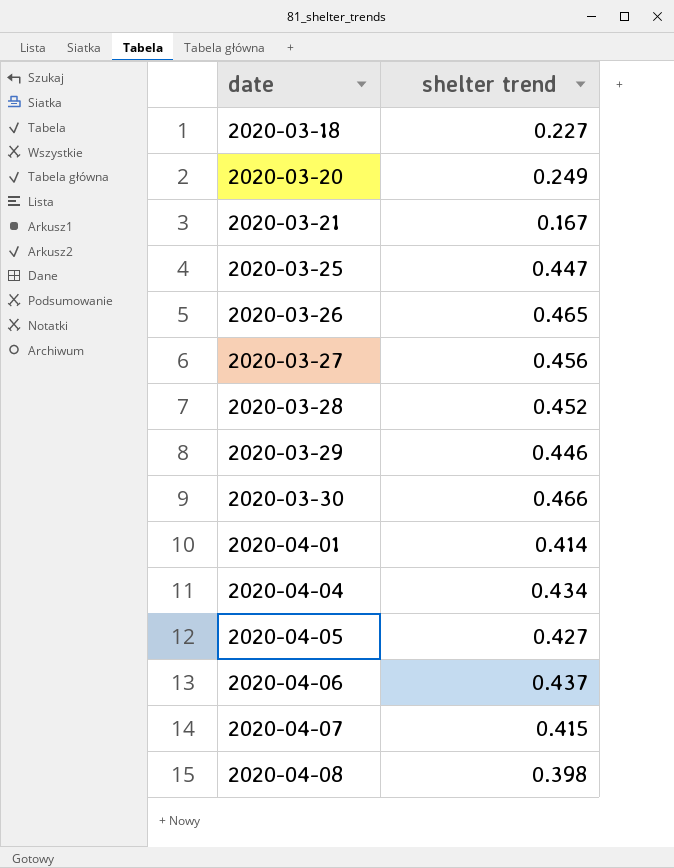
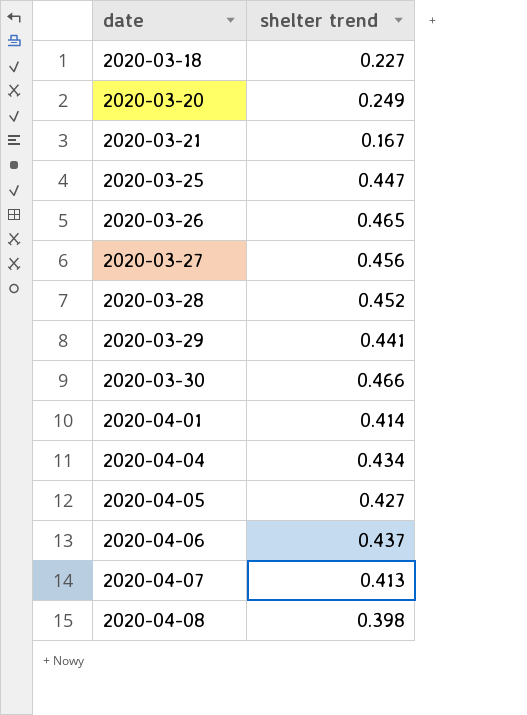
2020-03-29 | shelter trend: 0.446 -> 0.441
2020-04-07 | shelter trend: 0.415 -> 0.413

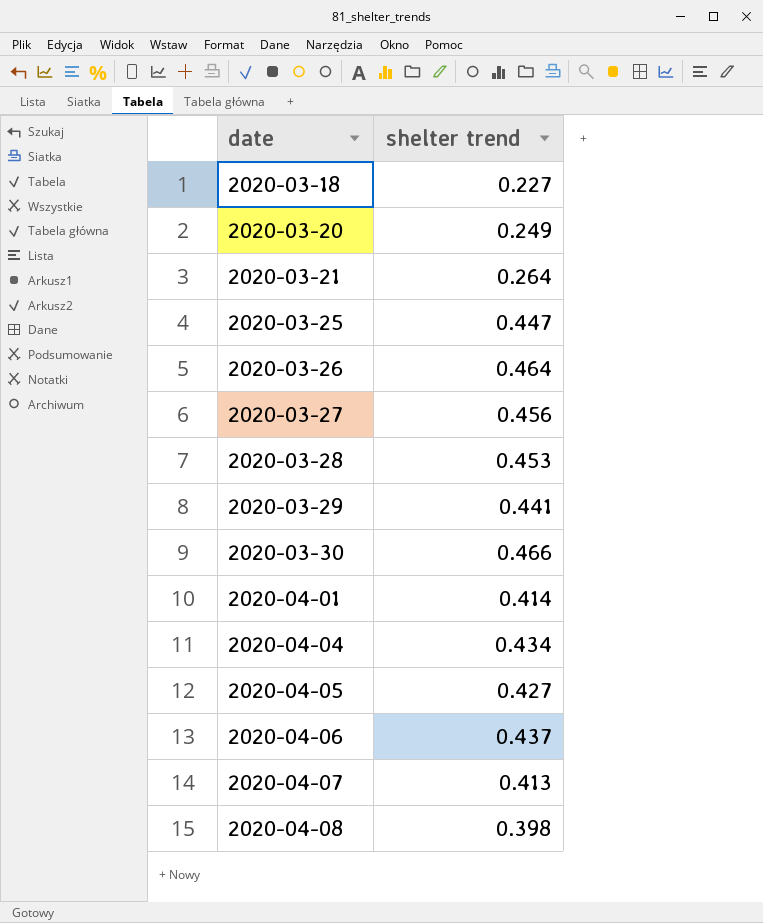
2020-03-21 | shelter trend: 0.167 -> 0.264
2020-03-26 | shelter trend: 0.465 -> 0.464
2020-03-28 | shelter trend: 0.452 -> 0.453

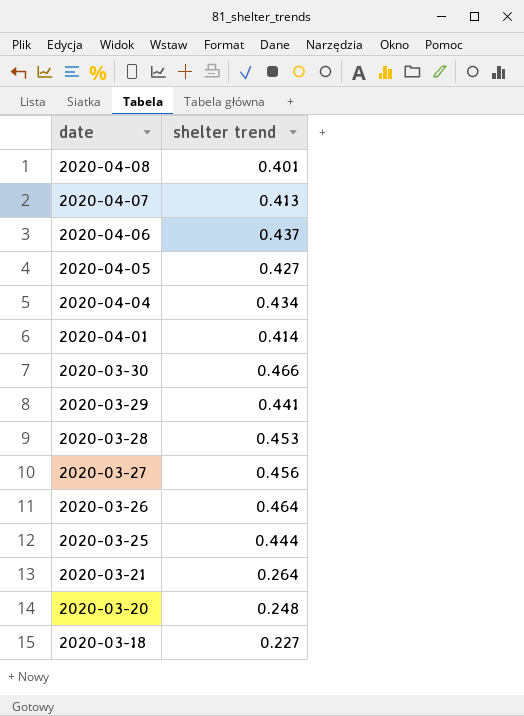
row order: date ascending -> date descending
2020-04-08 | shelter trend: 0.398 -> 0.401
2020-03-25 | shelter trend: 0.447 -> 0.444
2020-03-20 | shelter trend: 0.249 -> 0.248

